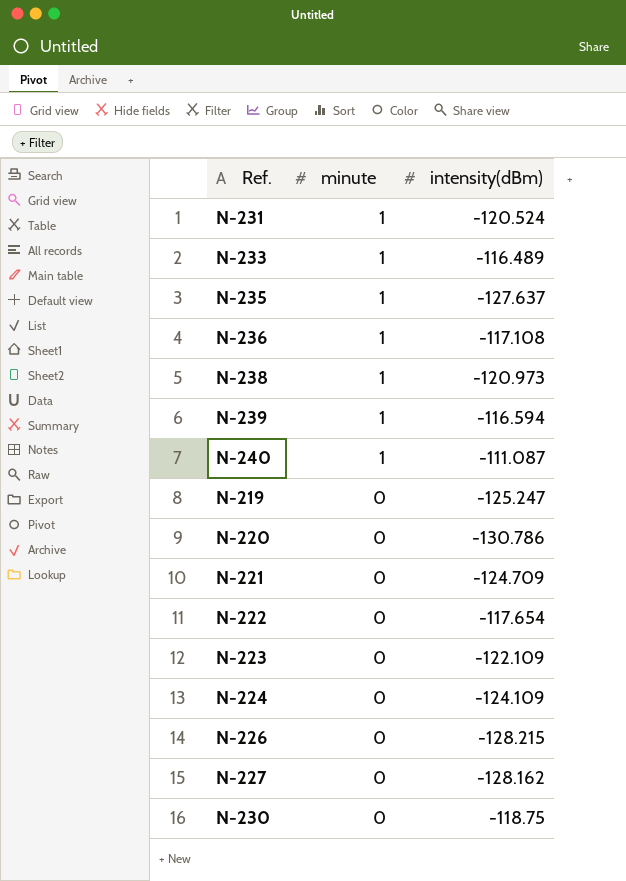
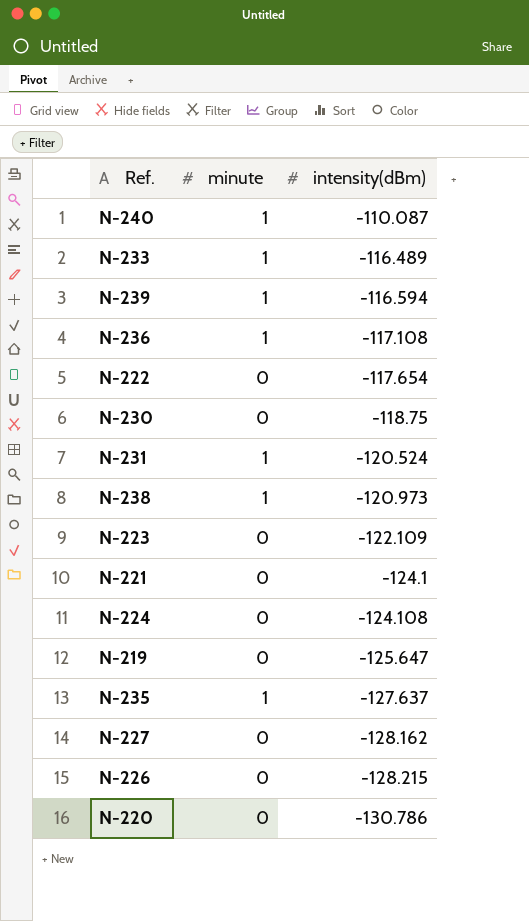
row order: minute descending -> intensity(dBm) descending
N-240 | intensity(dBm): -111.087 -> -110.087
N-221 | intensity(dBm): -124.709 -> -124.1
N-224 | intensity(dBm): -124.109 -> -124.108
N-219 | intensity(dBm): -125.247 -> -125.647

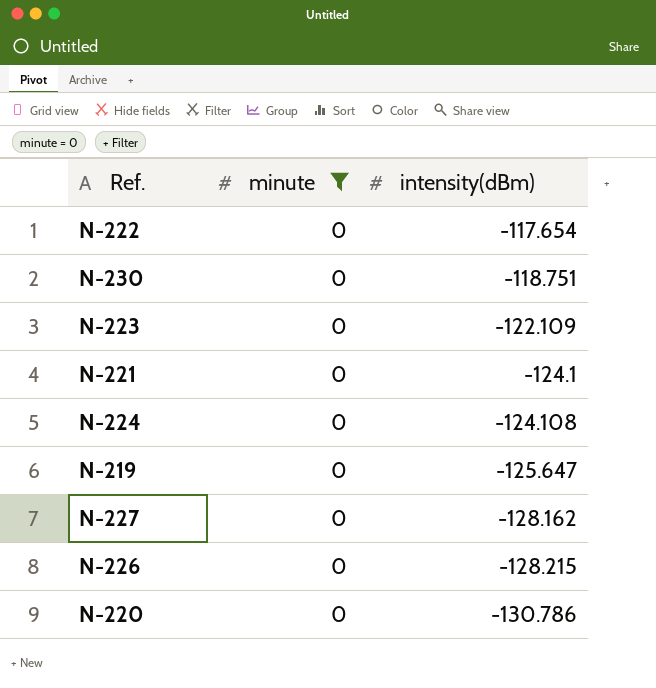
filter: none -> minute = 0
N-230 | intensity(dBm): -118.75 -> -118.751

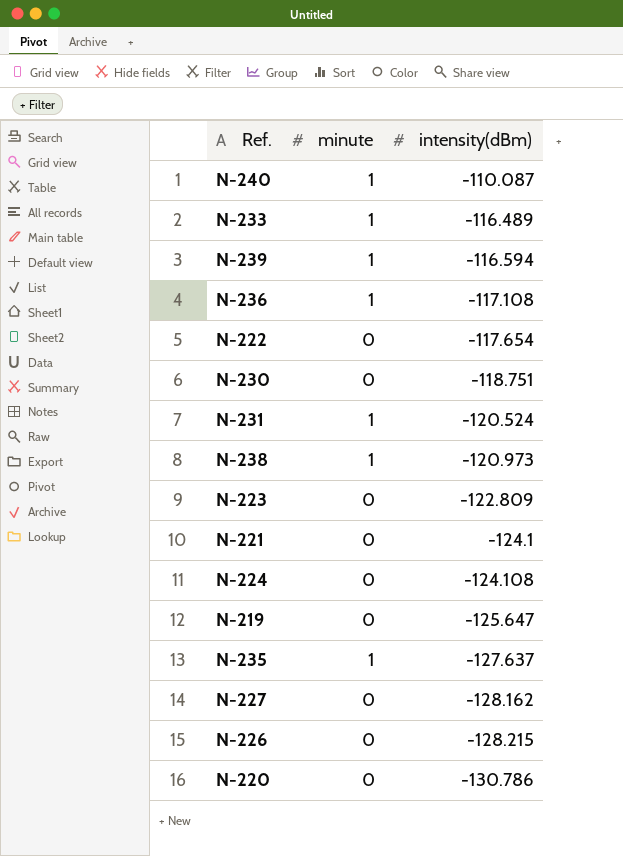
filter: minute = 0 -> none
N-223 | intensity(dBm): -122.109 -> -122.809

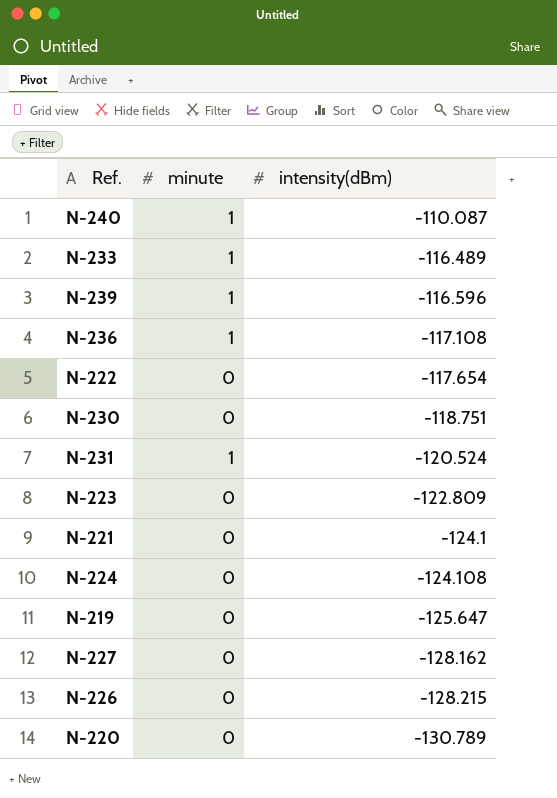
row N-238: 1 | -120.973 -> none
row N-235: 1 | -127.637 -> none
N-239 | intensity(dBm): -116.594 -> -116.596
N-220 | intensity(dBm): -130.786 -> -130.789

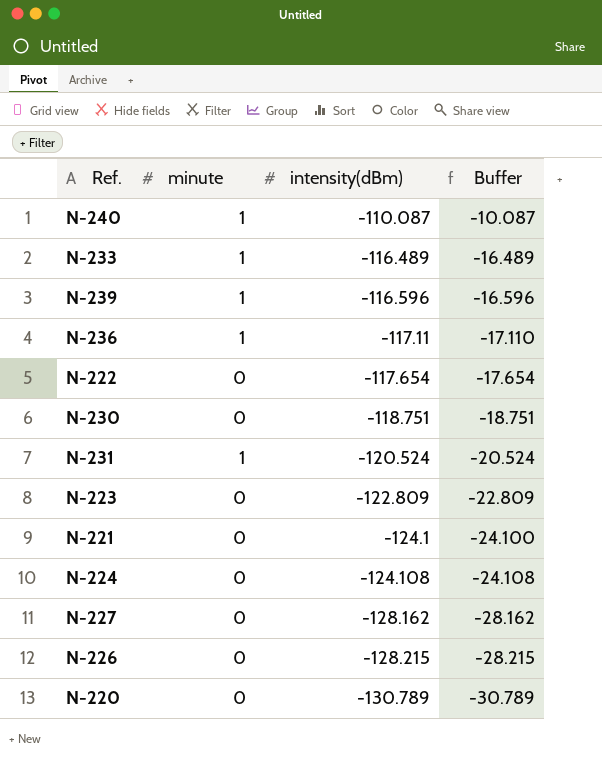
column Buffer | formula: none -> [intensity(dBm)] + 100
row N-219: 0 | -125.647 -> none
N-236 | intensity(dBm): -117.108 -> -117.11

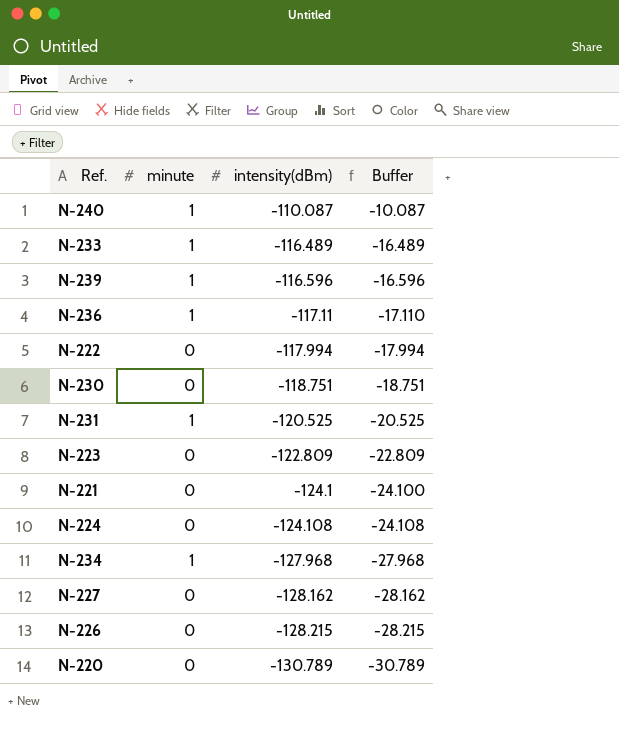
N-222 | intensity(dBm): -117.654 -> -117.994
N-222 | Buffer: -17.654 -> -17.994
N-231 | intensity(dBm): -120.524 -> -120.525
N-231 | Buffer: -20.524 -> -20.525
row N-234: none -> 1 | -127.968 | -27.968

